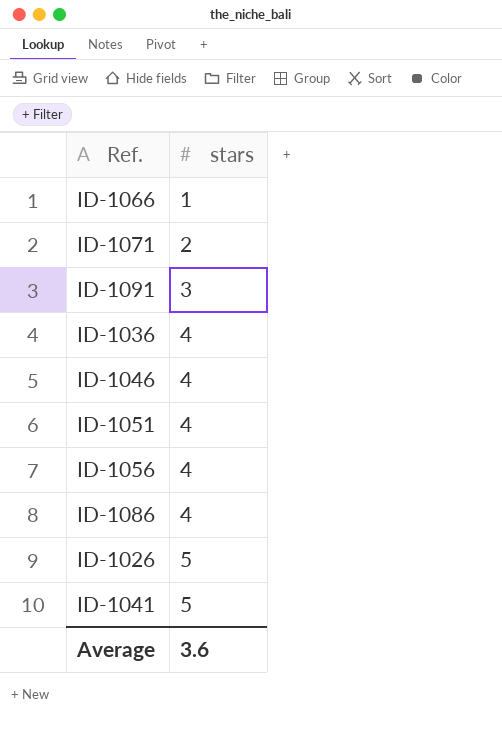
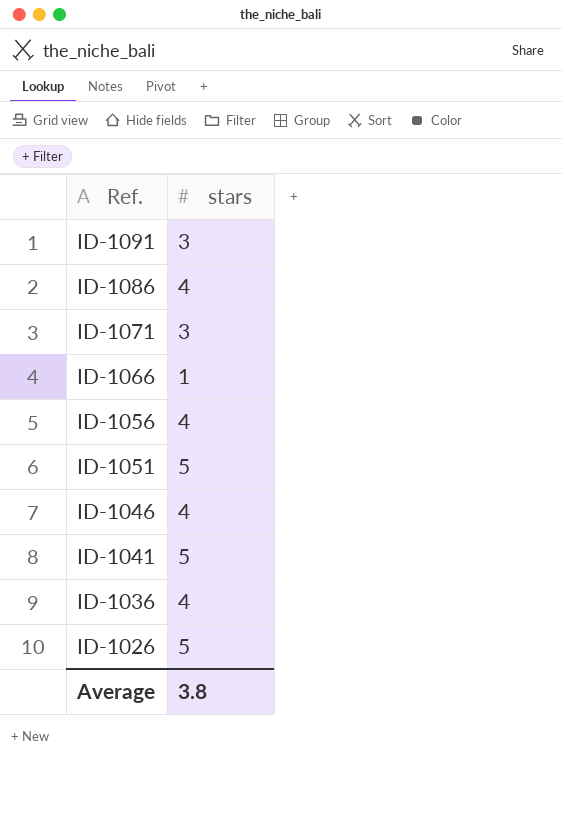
row order: stars ascending -> Ref. descending
ID-1071 | stars: 2 -> 3
ID-1051 | stars: 4 -> 5
Average | stars: 3.6 -> 3.8

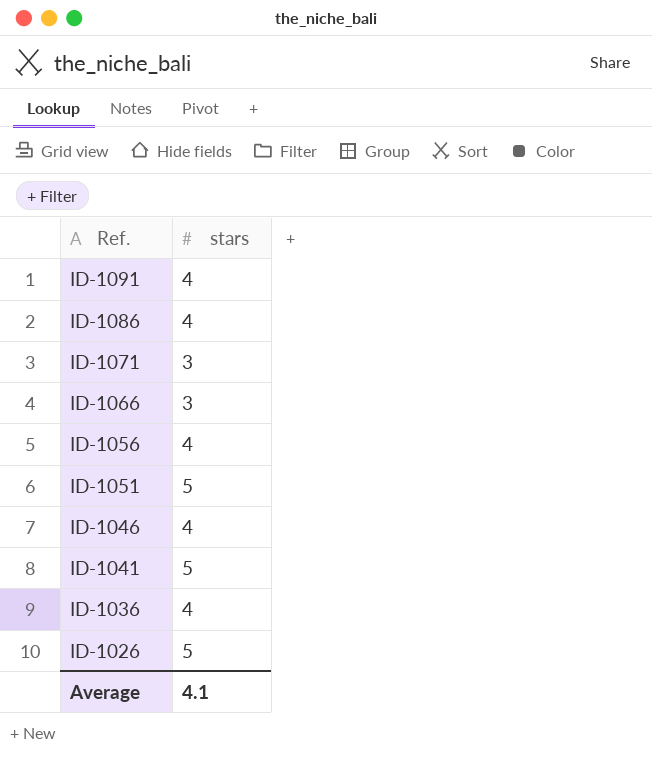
ID-1091 | stars: 3 -> 4
ID-1066 | stars: 1 -> 3
Average | stars: 3.8 -> 4.1

